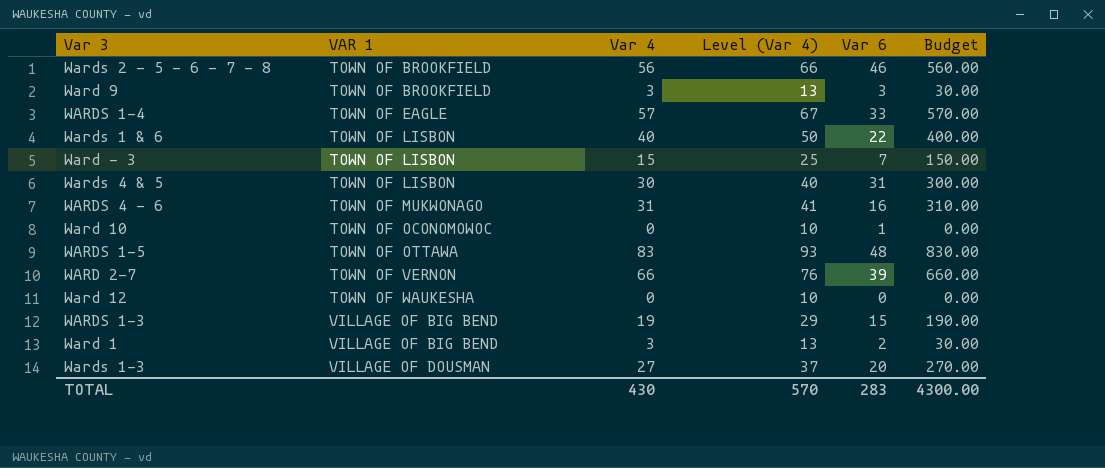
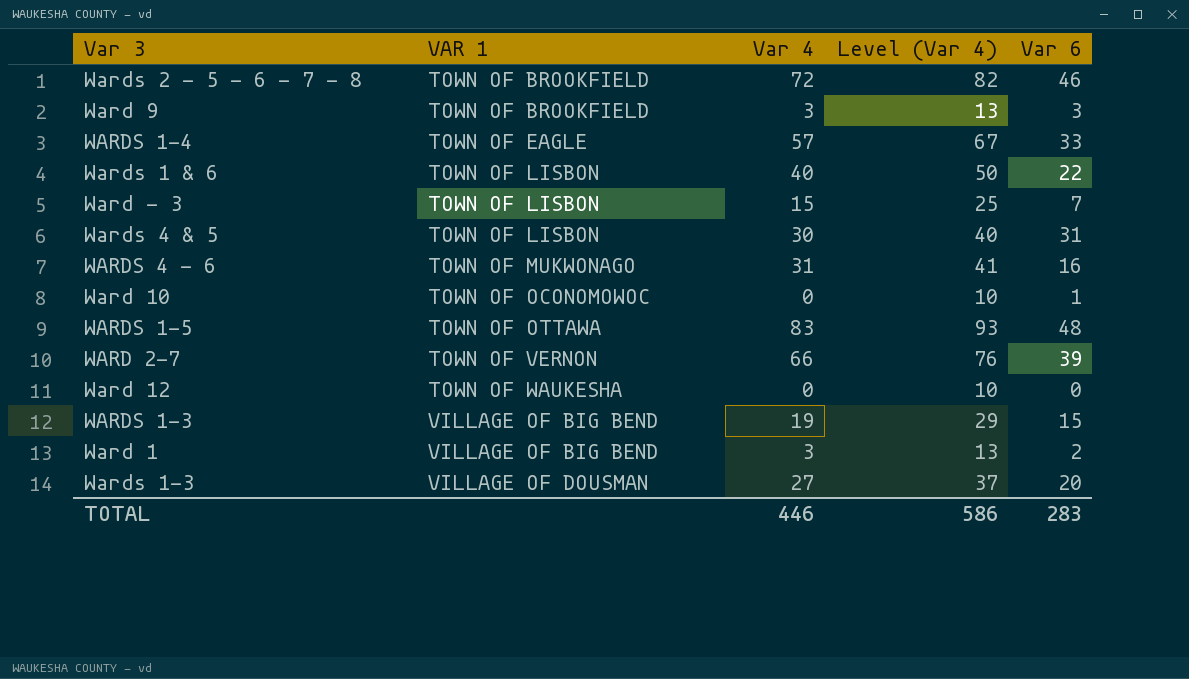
column Budget | formula: [Var 4] * 10 -> none
Wards 2 - 5 - 6 - 7 - 8 | Var 4: 56 -> 72
Wards 2 - 5 - 6 - 7 - 8 | Level (Var 4): 66 -> 82
TOTAL | Var 4: 430 -> 446
TOTAL | Level (Var 4): 570 -> 586

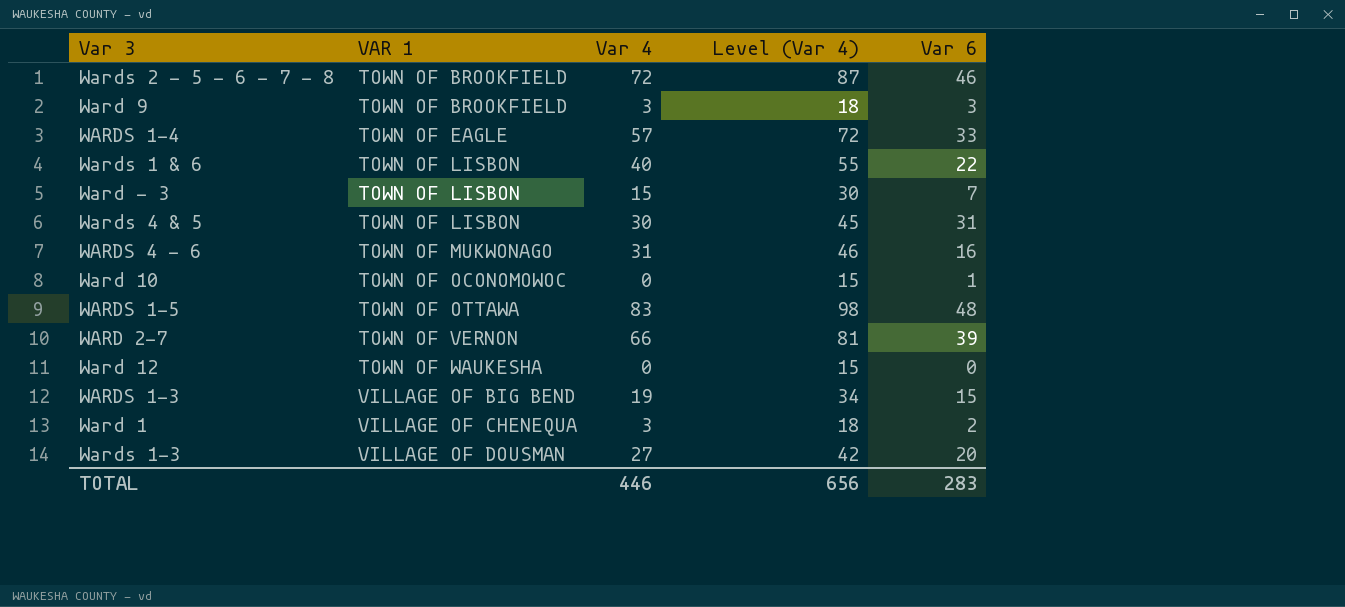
column Level (Var 4) | formula: [Var 4] + 10 -> [Var 4] + 15
Ward 1 | VAR 1: VILLAGE OF BIG BEND -> VILLAGE OF CHENEQUA
TOTAL | Level (Var 4): 586 -> 656

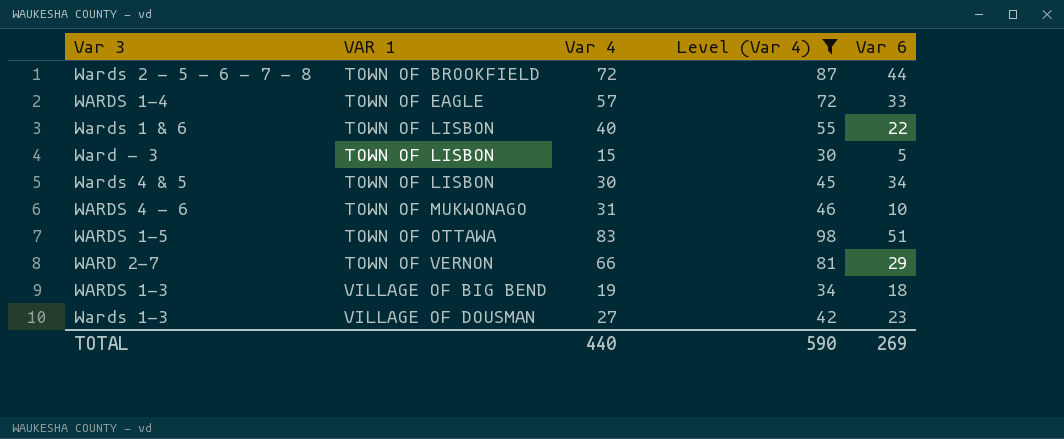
filter: none -> Level (Var 4) >= 30
Wards 2 - 5 - 6 - 7 - 8 | Var 6: 46 -> 44
Ward - 3 | Var 6: 7 -> 5
Wards 4 & 5 | Var 6: 31 -> 34
WARDS 4 - 6 | Var 6: 16 -> 10
WARDS 1-5 | Var 6: 48 -> 51
WARD 2-7 | Var 6: 39 -> 29
WARDS 1-3 | Var 6: 15 -> 18
Wards 1-3 | Var 6: 20 -> 23
TOTAL | Var 4: 446 -> 440
TOTAL | Level (Var 4): 656 -> 590
TOTAL | Var 6: 283 -> 269

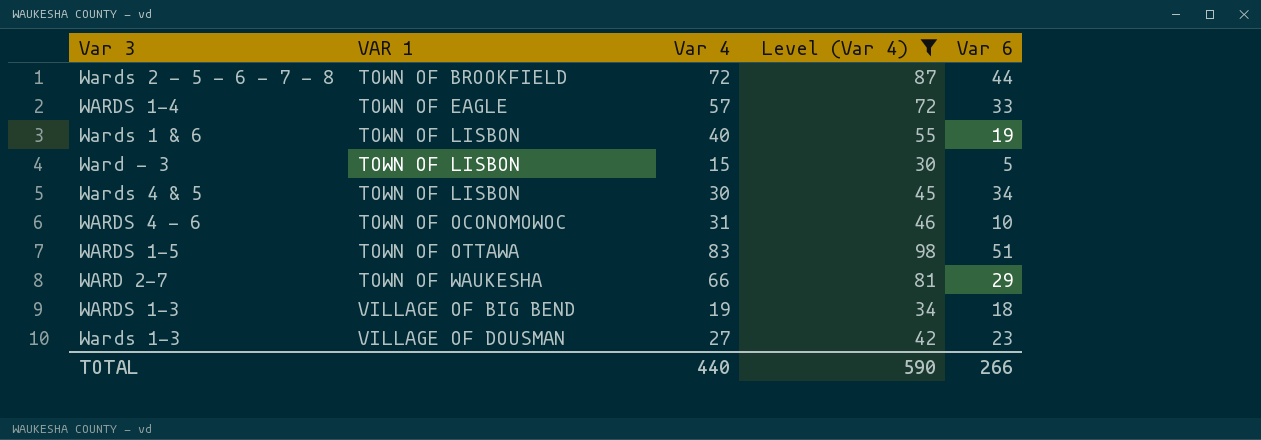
Wards 1 & 6 | Var 6: 22 -> 19
WARDS 4 - 6 | VAR 1: TOWN OF MUKWONAGO -> TOWN OF OCONOMOWOC
WARD 2-7 | VAR 1: TOWN OF VERNON -> TOWN OF WAUKESHA
TOTAL | Var 6: 269 -> 266

